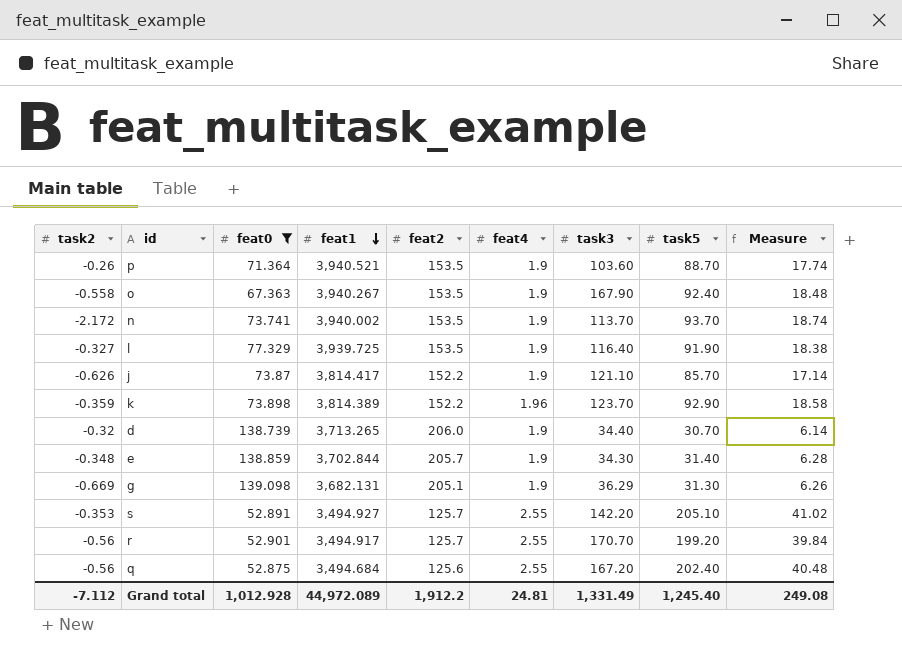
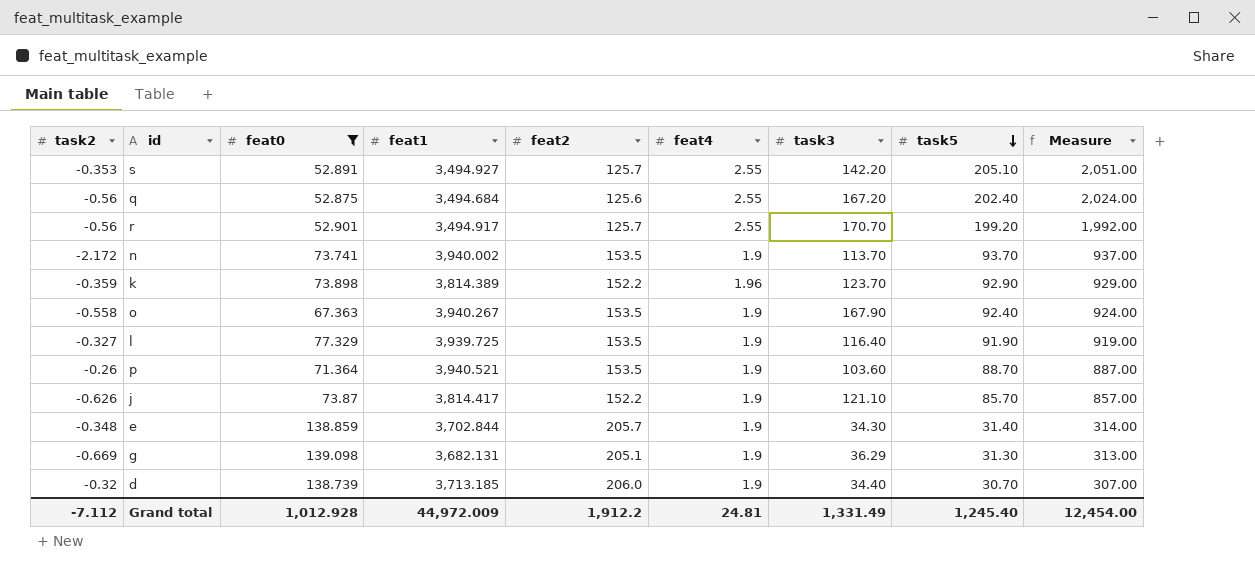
row order: feat1 descending -> task5 descending
column Measure | formula: [task5] * 0.2 -> [task5] * 10
d | feat1: 3,713.265 -> 3,713.185
Grand total | feat1: 44,972.089 -> 44,972.009
Grand total | Measure: 249.08 -> 12,454.00

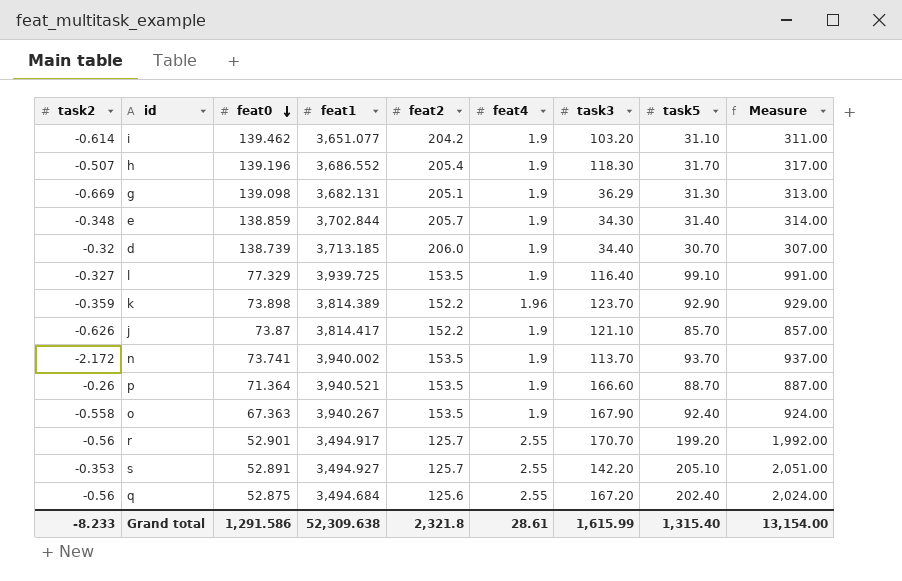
filter: feat0 <= 139.098 -> none
row order: task5 descending -> feat0 descending
l | task5: 91.90 -> 99.10
l | Measure: 919.00 -> 991.00
p | task3: 103.60 -> 166.60
Grand total | task2: -7.112 -> -8.233
Grand total | feat0: 1,012.928 -> 1,291.586
Grand total | feat1: 44,972.009 -> 52,309.638
Grand total | feat2: 1,912.2 -> 2,321.8
Grand total | feat4: 24.81 -> 28.61
Grand total | task3: 1,331.49 -> 1,615.99
Grand total | task5: 1,245.40 -> 1,315.40
Grand total | Measure: 12,454.00 -> 13,154.00

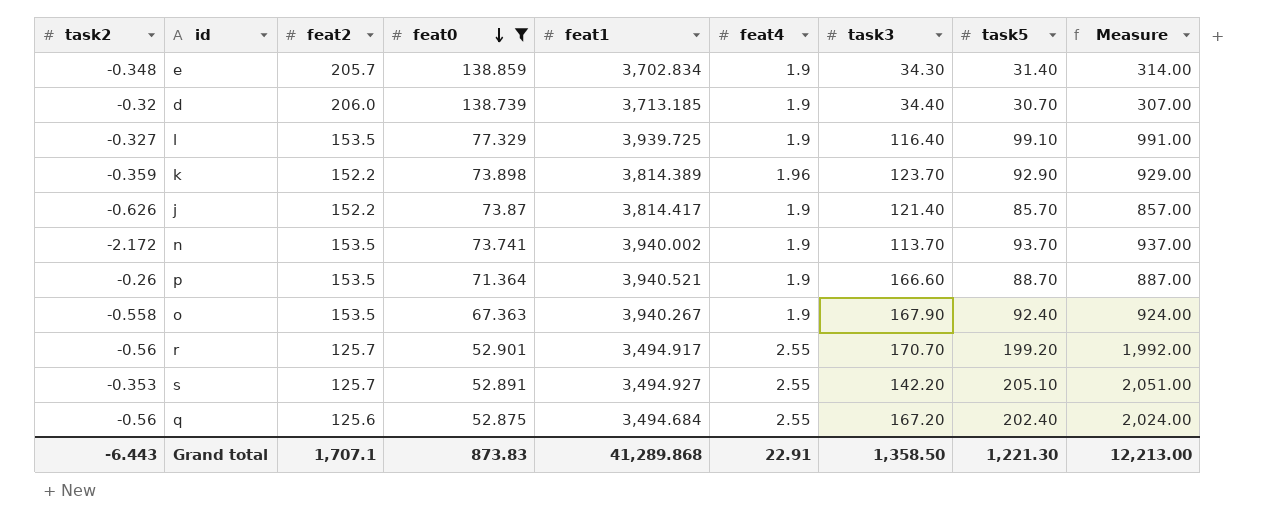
filter: none -> feat0 <= 138.859
column feat2 | position: 5 -> 3
e | feat1: 3,702.844 -> 3,702.834
j | task3: 121.10 -> 121.40
Grand total | task2: -8.233 -> -6.443
Grand total | feat2: 2,321.8 -> 1,707.1
Grand total | feat0: 1,291.586 -> 873.83
Grand total | feat1: 52,309.638 -> 41,289.868
Grand total | feat4: 28.61 -> 22.91
Grand total | task3: 1,615.99 -> 1,358.50
Grand total | task5: 1,315.40 -> 1,221.30
Grand total | Measure: 13,154.00 -> 12,213.00

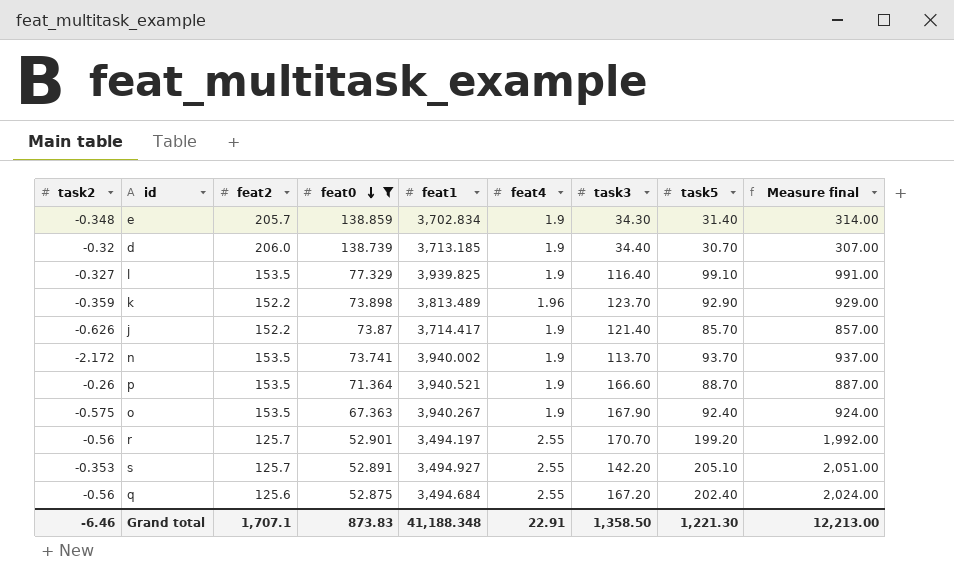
column name: Measure -> Measure final
l | feat1: 3,939.725 -> 3,939.825
k | feat1: 3,814.389 -> 3,813.489
j | feat1: 3,814.417 -> 3,714.417
o | task2: -0.558 -> -0.575
r | feat1: 3,494.917 -> 3,494.197
Grand total | task2: -6.443 -> -6.46
Grand total | feat1: 41,289.868 -> 41,188.348

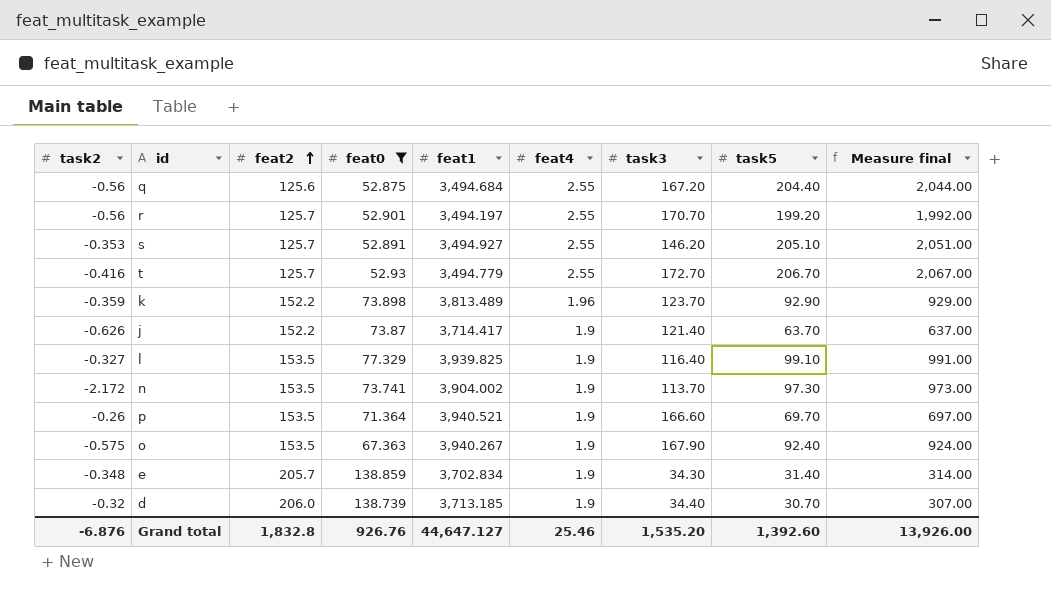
row order: feat0 descending -> feat2 ascending
q | task5: 202.40 -> 204.40
q | Measure final: 2,024.00 -> 2,044.00
s | task3: 142.20 -> 146.20
row t: none -> -0.416 | 125.7 | 52.93 | 3,494.779 | 2.55 | 172.70 | 206.70 | 2,067.00
j | task5: 85.70 -> 63.70
j | Measure final: 857.00 -> 637.00
n | feat1: 3,940.002 -> 3,904.002
n | task5: 93.70 -> 97.30
n | Measure final: 937.00 -> 973.00
p | task5: 88.70 -> 69.70
p | Measure final: 887.00 -> 697.00
Grand total | task2: -6.46 -> -6.876
Grand total | feat2: 1,707.1 -> 1,832.8
Grand total | feat0: 873.83 -> 926.76
Grand total | feat1: 41,188.348 -> 44,647.127
Grand total | feat4: 22.91 -> 25.46
Grand total | task3: 1,358.50 -> 1,535.20
Grand total | task5: 1,221.30 -> 1,392.60
Grand total | Measure final: 12,213.00 -> 13,926.00

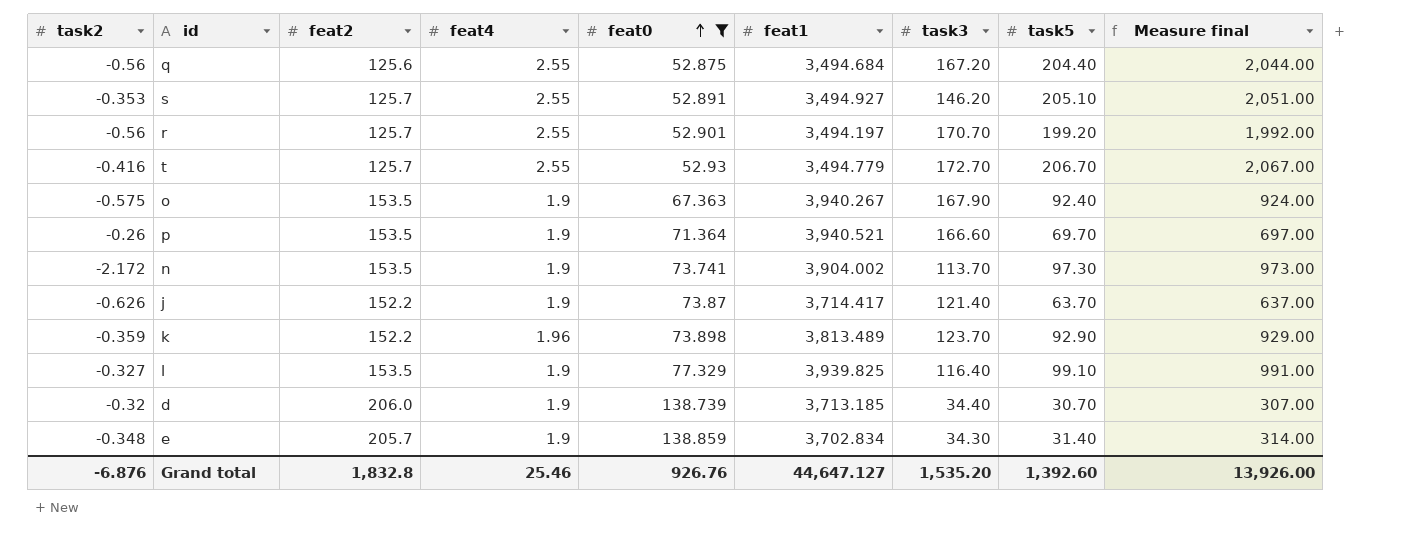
row order: feat2 ascending -> feat0 ascending
column feat4 | position: 6 -> 4

